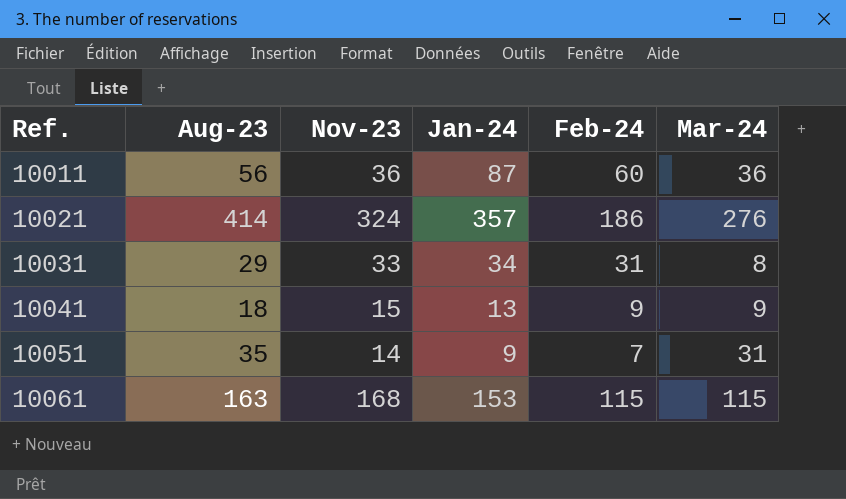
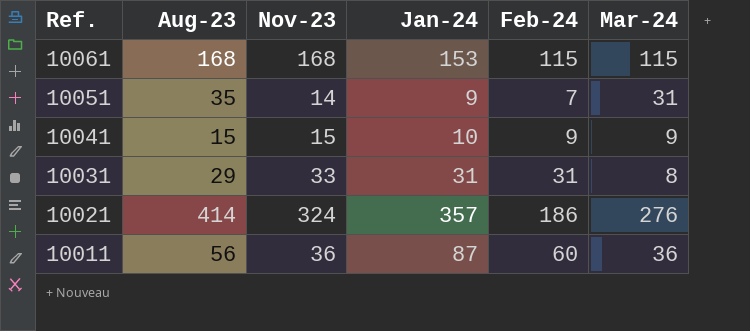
row order: Ref. ascending -> Ref. descending
10061 | Aug-23: 163 -> 168
10041 | Aug-23: 18 -> 15
10041 | Jan-24: 13 -> 10
10031 | Jan-24: 34 -> 31

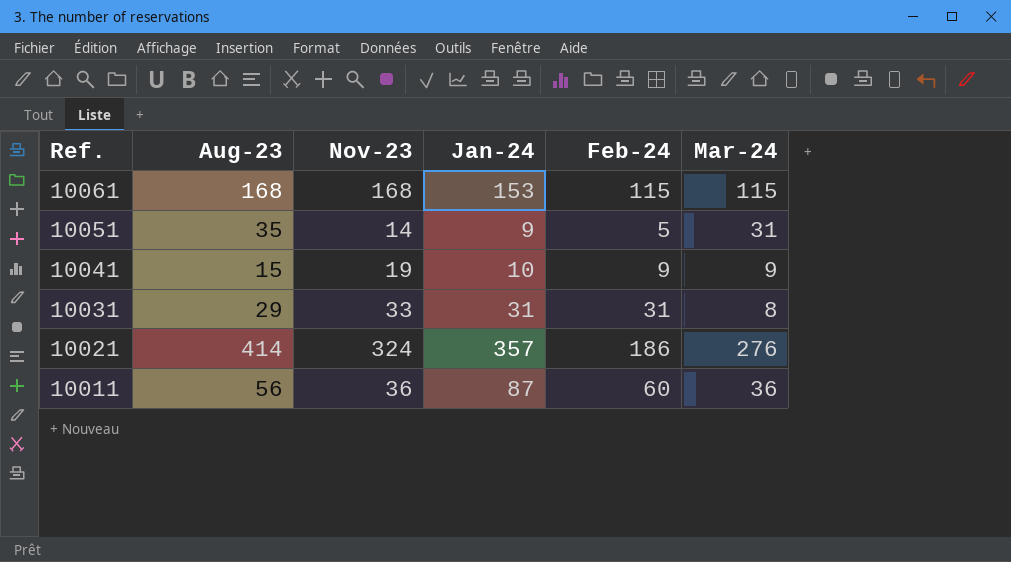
10051 | Feb-24: 7 -> 5
10041 | Nov-23: 15 -> 19

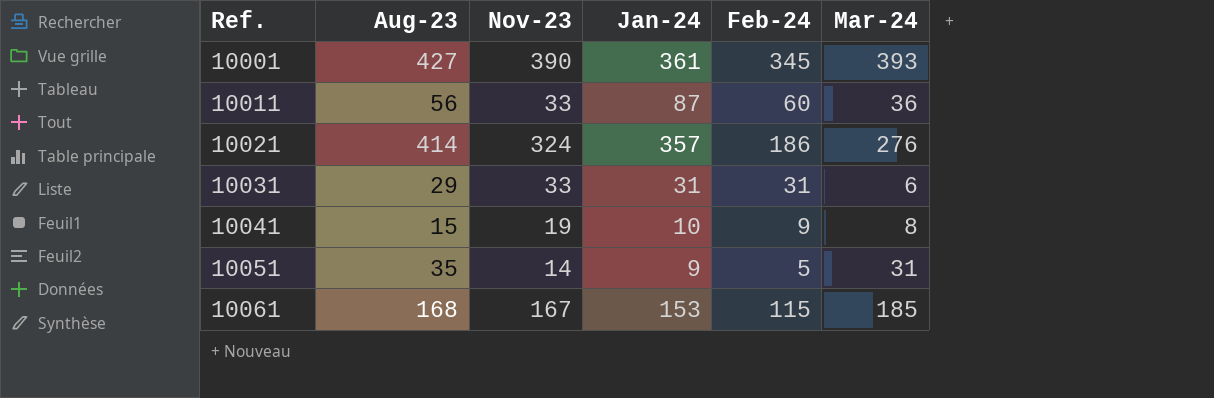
row order: Ref. descending -> Ref. ascending
row 10001: none -> 427 | 390 | 361 | 345 | 393
10011 | Nov-23: 36 -> 33
10031 | Mar-24: 8 -> 6
10041 | Mar-24: 9 -> 8
10061 | Nov-23: 168 -> 167
10061 | Mar-24: 115 -> 185

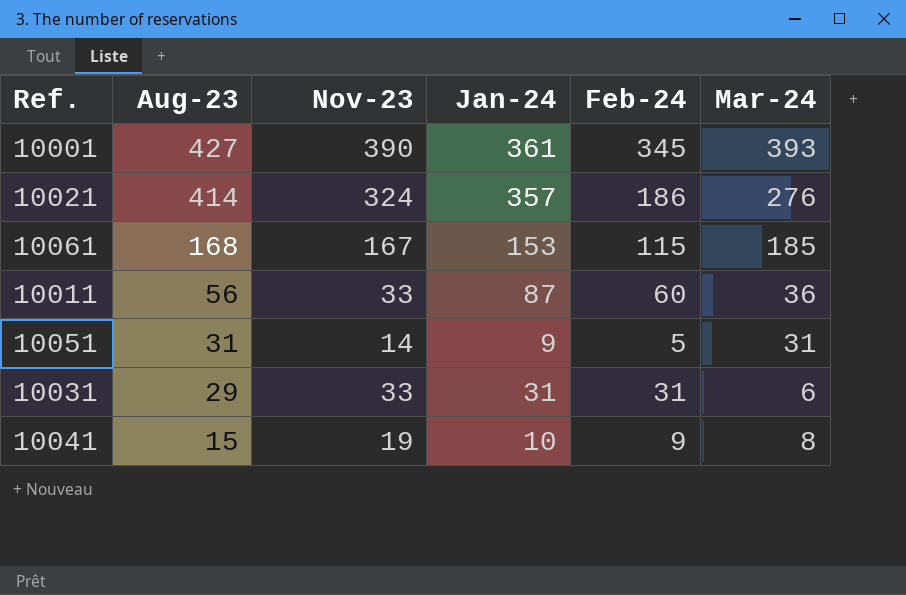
row order: Ref. ascending -> Aug-23 descending
10051 | Aug-23: 35 -> 31

